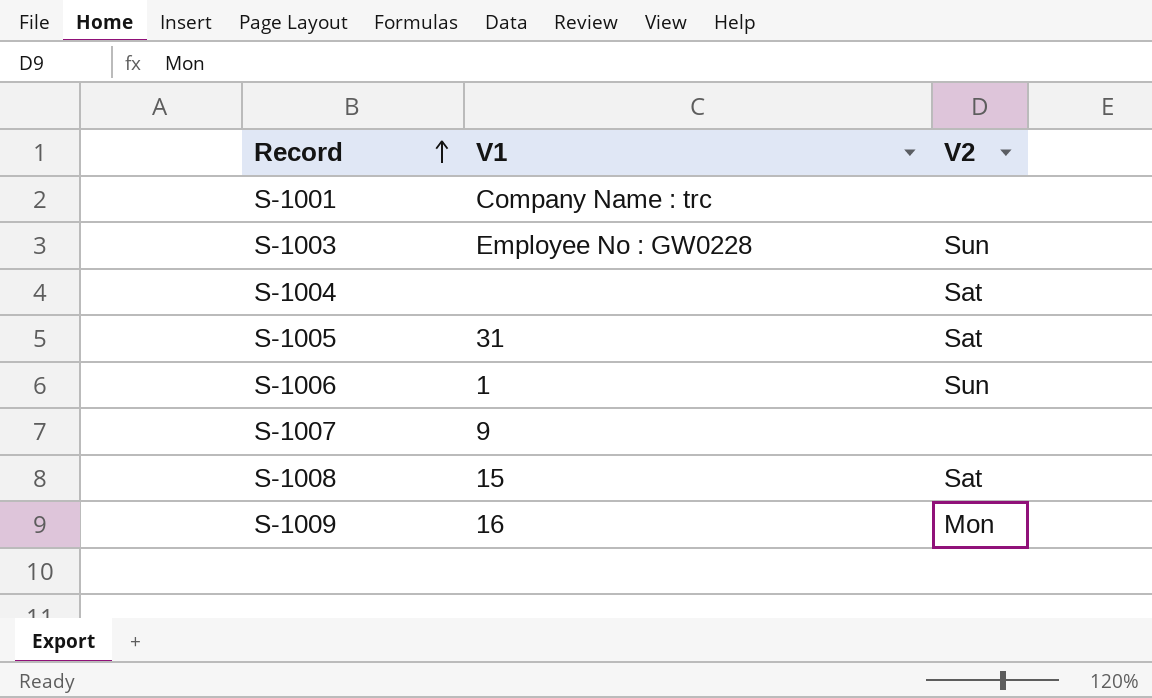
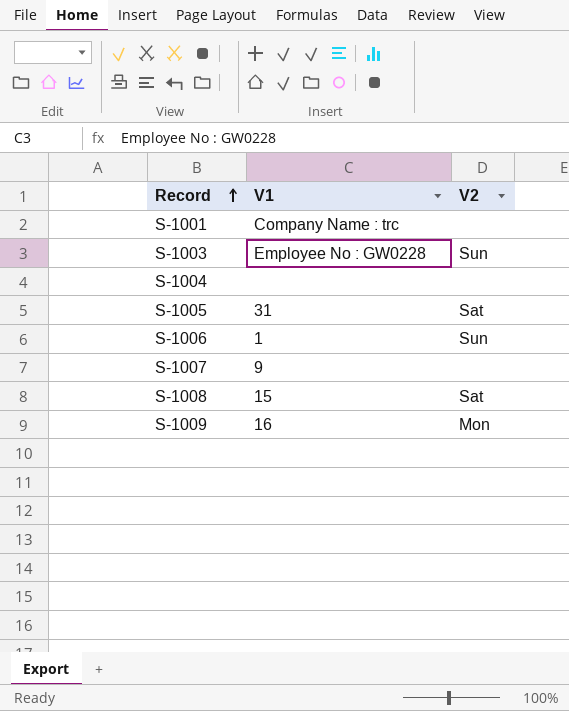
S-1004 | V2: Sat -> none

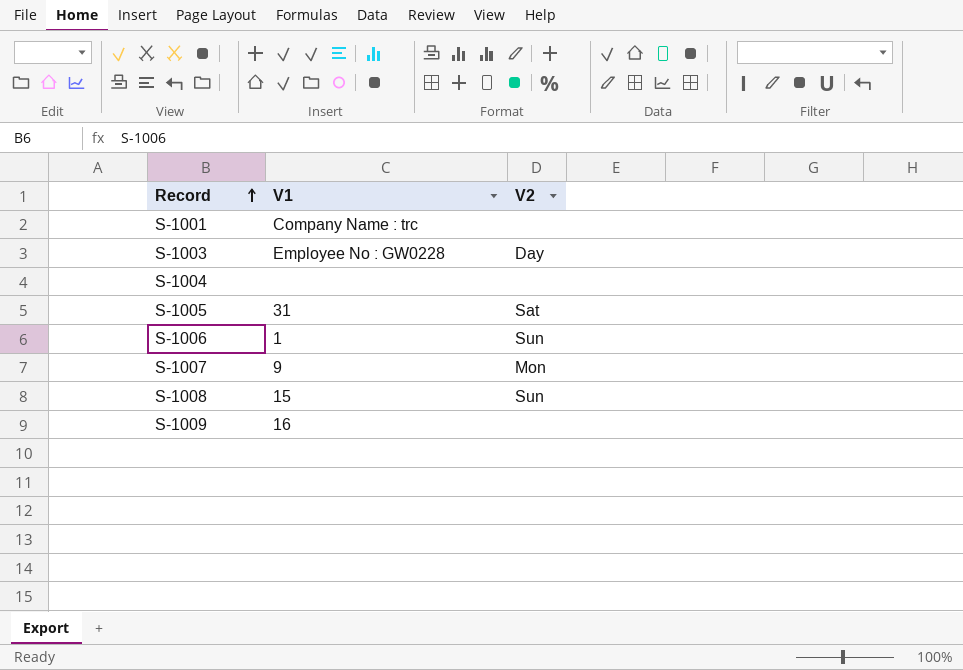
S-1003 | V2: Sun -> Day
S-1007 | V2: none -> Mon
S-1008 | V2: Sat -> Sun
S-1009 | V2: Mon -> none

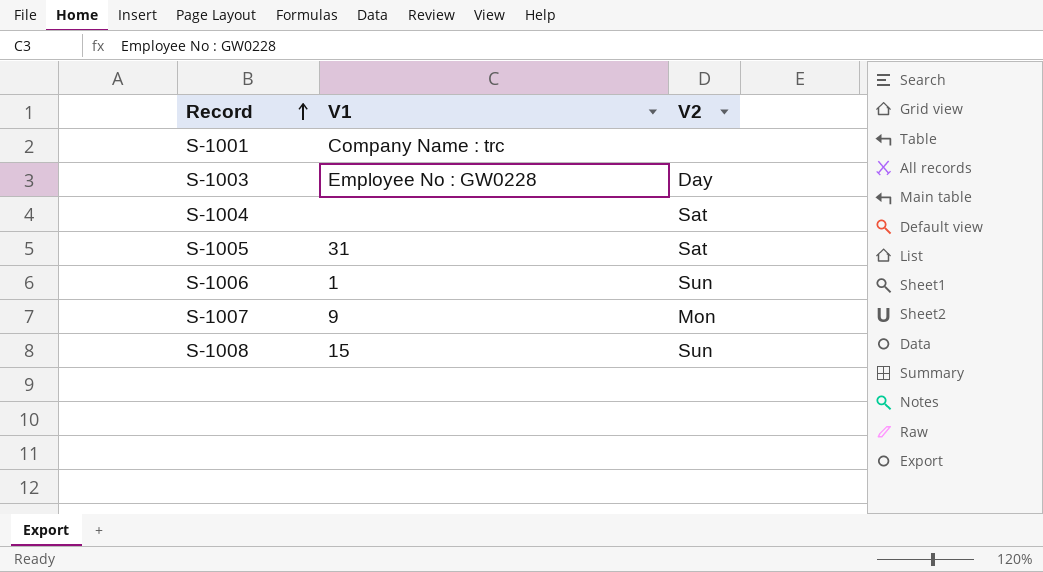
row S-1009: 16 | none -> none
S-1004 | V2: none -> Sat

